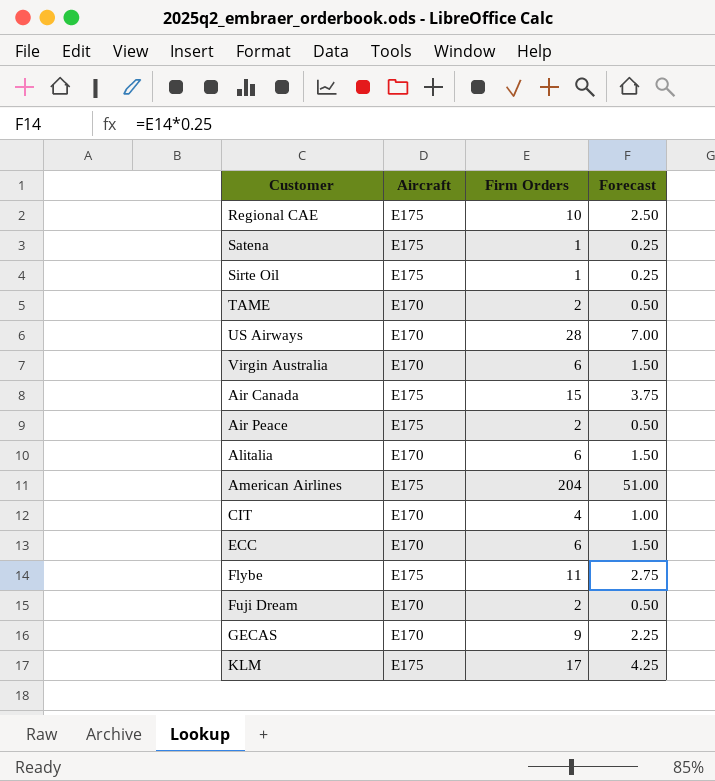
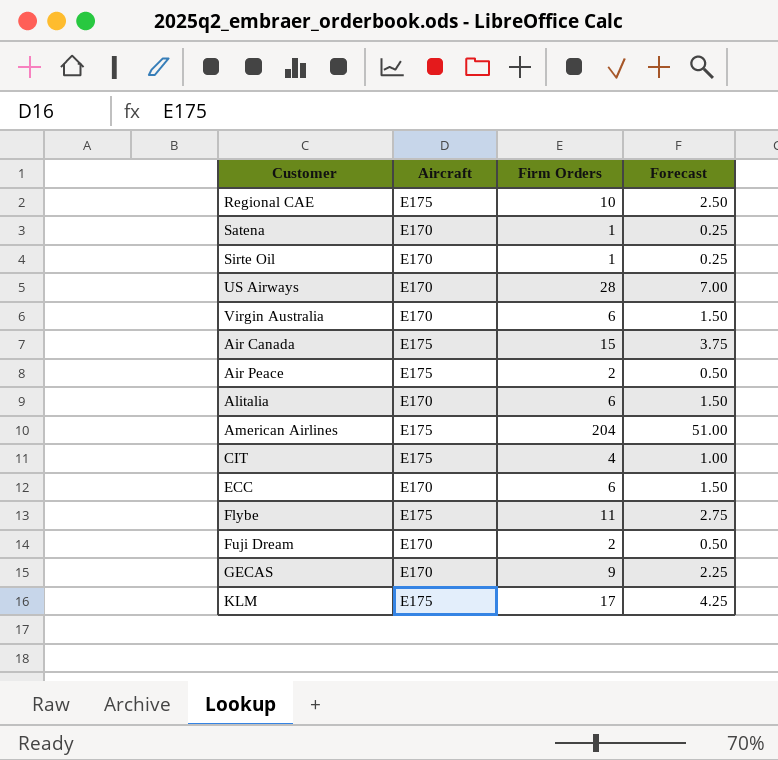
row TAME: E170 | 2 | 0.50 -> none
Satena | Aircraft: E175 -> E170
Sirte Oil | Aircraft: E175 -> E170
CIT | Aircraft: E170 -> E175

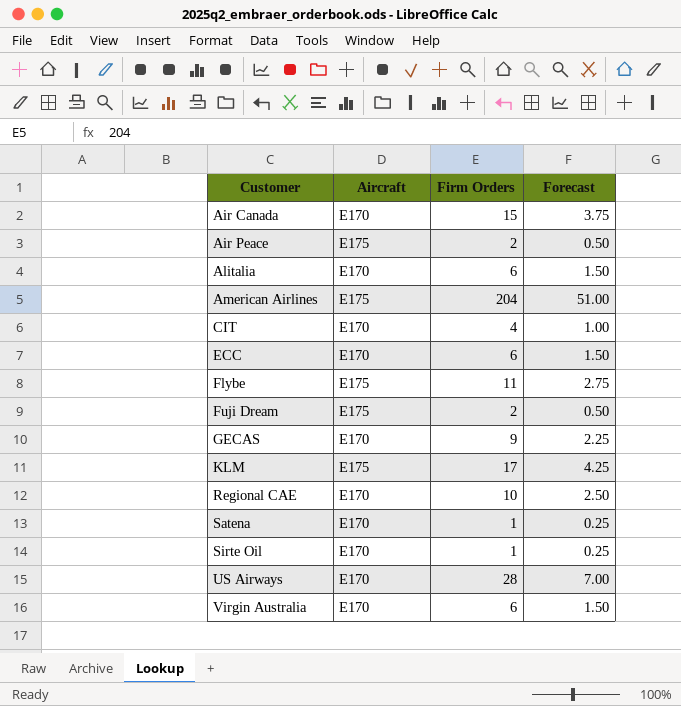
row order: none -> Customer ascending
Air Canada | Aircraft: E175 -> E170
CIT | Aircraft: E175 -> E170
Fuji Dream | Aircraft: E170 -> E175
Regional CAE | Aircraft: E175 -> E170

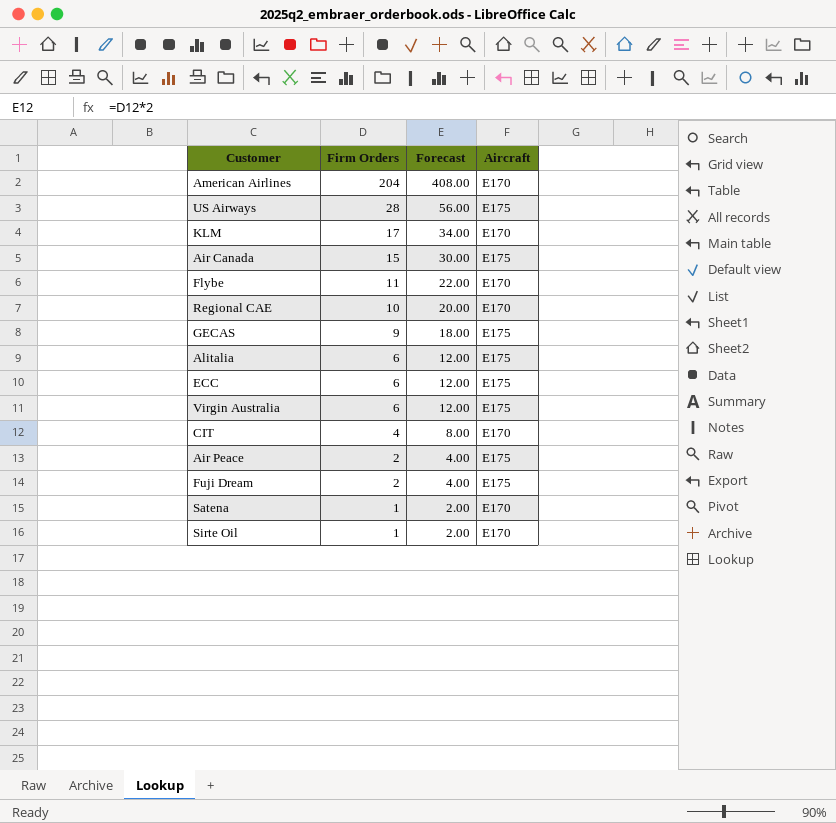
row order: Customer ascending -> Firm Orders descending
column Forecast | formula: [Firm Orders] * 0.25 -> [Firm Orders] * 2
column Aircraft | position: 2 -> 4
American Airlines | Aircraft: E175 -> E170
US Airways | Aircraft: E170 -> E175
KLM | Aircraft: E175 -> E170
Air Canada | Aircraft: E170 -> E175
Flybe | Aircraft: E175 -> E170
GECAS | Aircraft: E170 -> E175
Alitalia | Aircraft: E170 -> E175
ECC | Aircraft: E170 -> E175
Virgin Australia | Aircraft: E170 -> E175

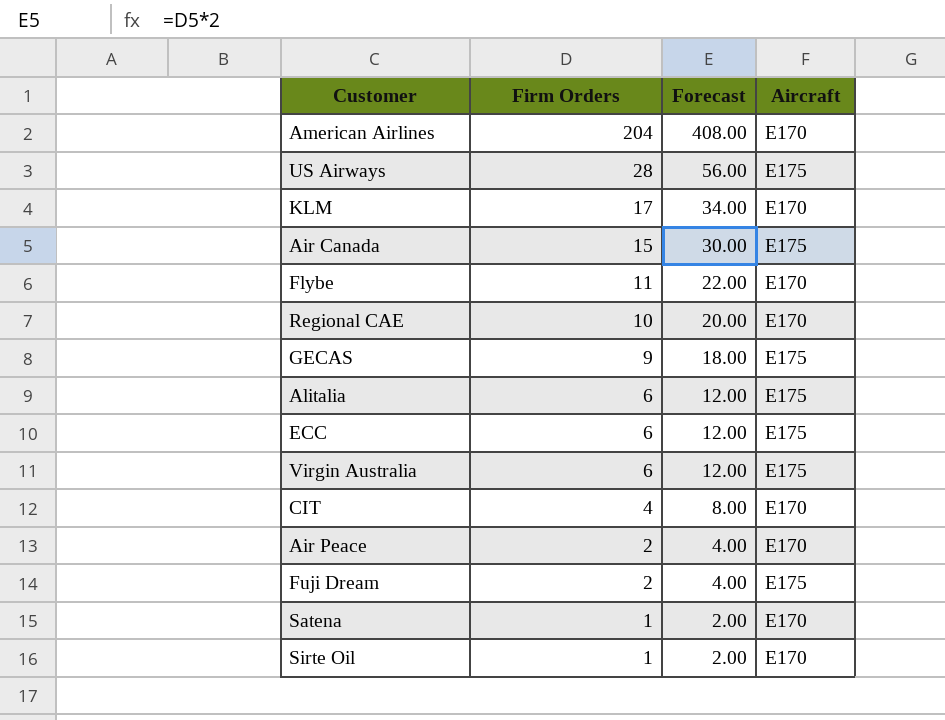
Air Peace | Aircraft: E175 -> E170

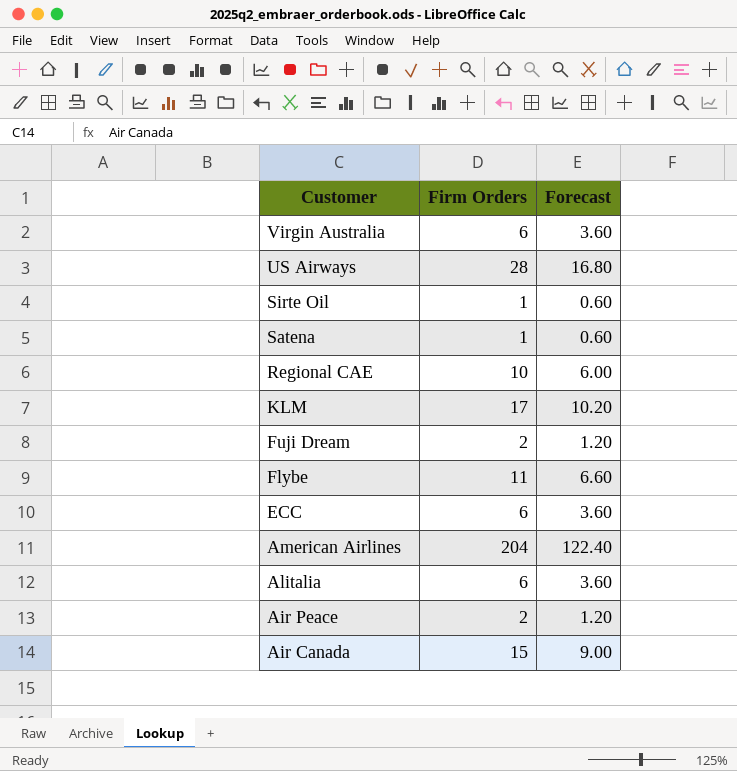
row order: Firm Orders descending -> Customer descending
column Aircraft | position: 4 -> none
column Forecast | formula: [Firm Orders] * 2 -> [Firm Orders] * 0.6
row GECAS: 9 | 18.00 | E175 -> none
row CIT: 4 | 8.00 | E170 -> none

